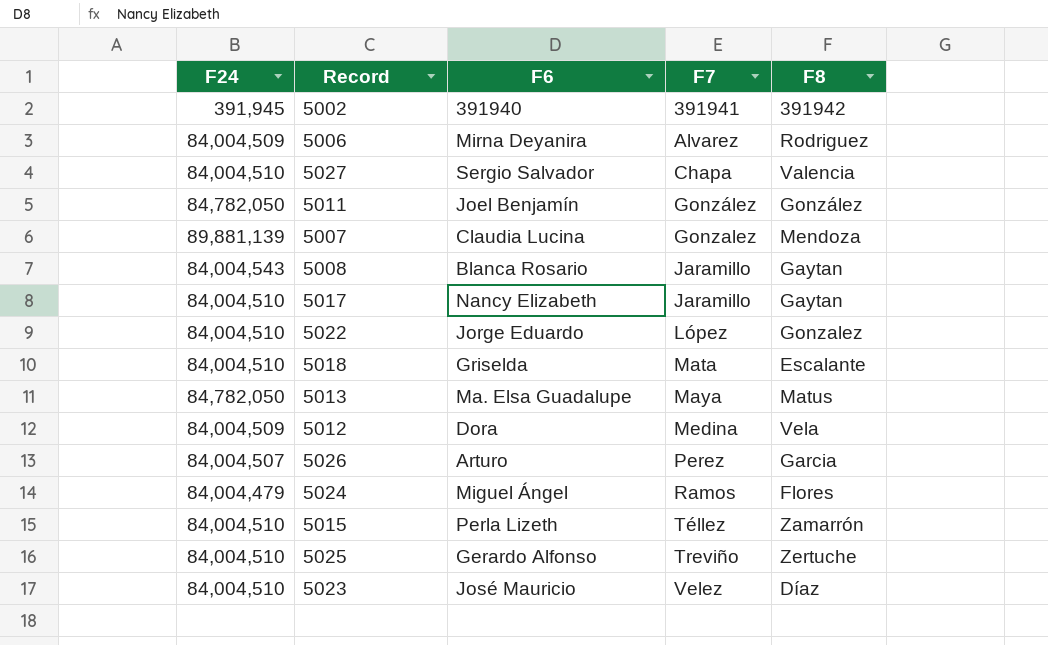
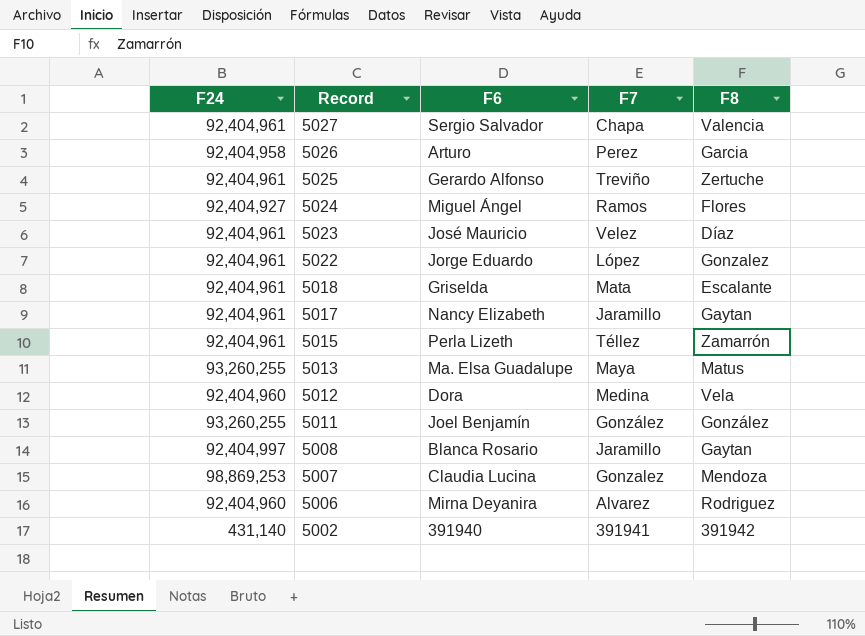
row order: F7 ascending -> Record descending
5027 | F24: 84,004,510 -> 92,404,961
5026 | F24: 84,004,507 -> 92,404,958
5025 | F24: 84,004,510 -> 92,404,961
5024 | F24: 84,004,479 -> 92,404,927
5023 | F24: 84,004,510 -> 92,404,961
5022 | F24: 84,004,510 -> 92,404,961
5018 | F24: 84,004,510 -> 92,404,961
5017 | F24: 84,004,510 -> 92,404,961
5015 | F24: 84,004,510 -> 92,404,961
5013 | F24: 84,782,050 -> 93,260,255
5012 | F24: 84,004,509 -> 92,404,960
5011 | F24: 84,782,050 -> 93,260,255
5008 | F24: 84,004,543 -> 92,404,997
5007 | F24: 89,881,139 -> 98,869,253
5006 | F24: 84,004,509 -> 92,404,960
5002 | F24: 391,945 -> 431,140

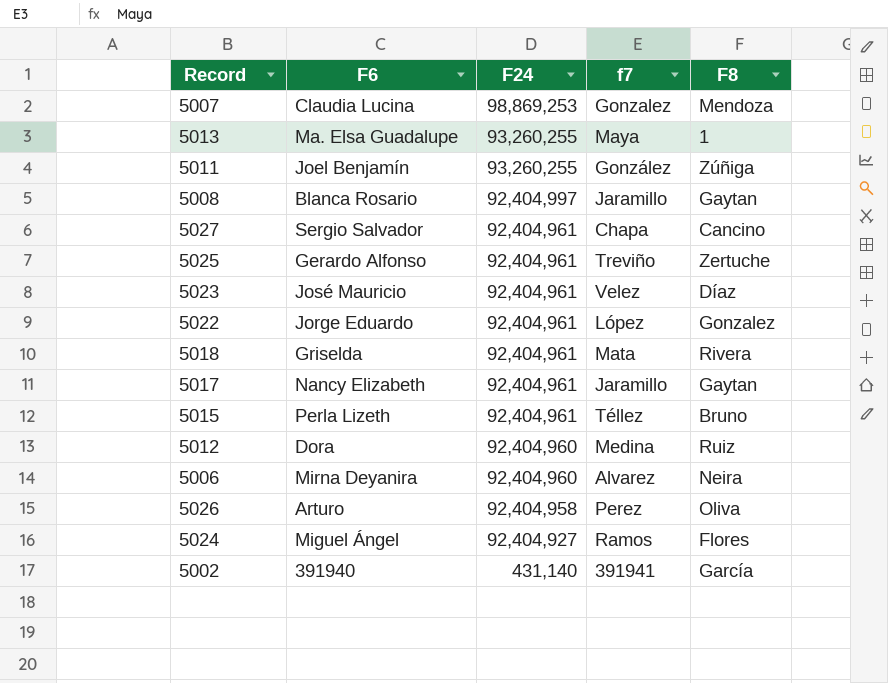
row order: Record descending -> F24 descending
column F24 | position: 1 -> 3
column name: F7 -> f7
5013 | F8: Matus -> 1
5011 | F8: González -> Zúñiga
5027 | F8: Valencia -> Cancino
5018 | F8: Escalante -> Rivera
5015 | F8: Zamarrón -> Bruno
5012 | F8: Vela -> Ruiz
5006 | F8: Rodriguez -> Neira
5026 | F8: Garcia -> Oliva
5002 | F8: 391942 -> García

